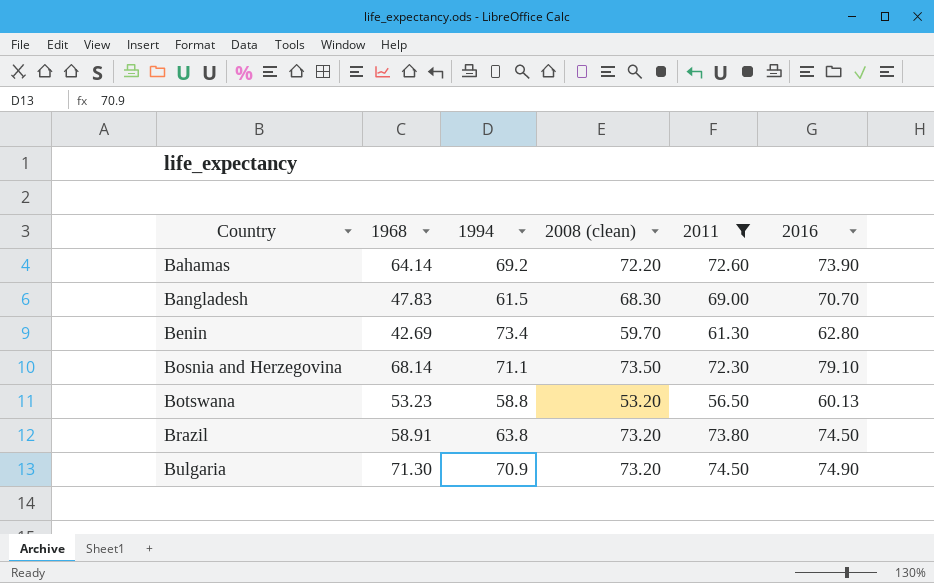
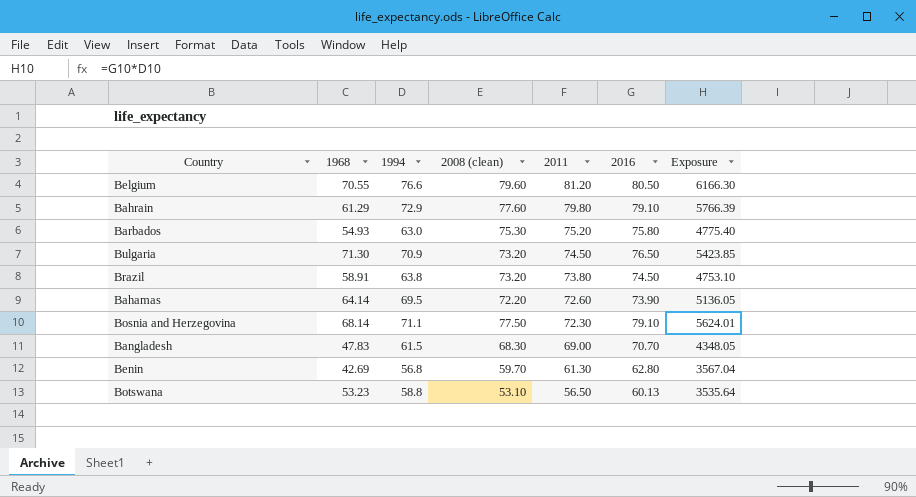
filter: 2011 <= 74.50 -> none
row order: Country ascending -> 2011 descending
column Exposure | formula: none -> [1994] * [2016]
Bulgaria | 2016: 74.90 -> 76.50
Bahamas | 1994: 69.2 -> 69.5
Bosnia and Herzegovina | 2008 (clean): 73.50 -> 77.50
Benin | 1994: 73.4 -> 56.8
Botswana | 2008 (clean): 53.20 -> 53.10

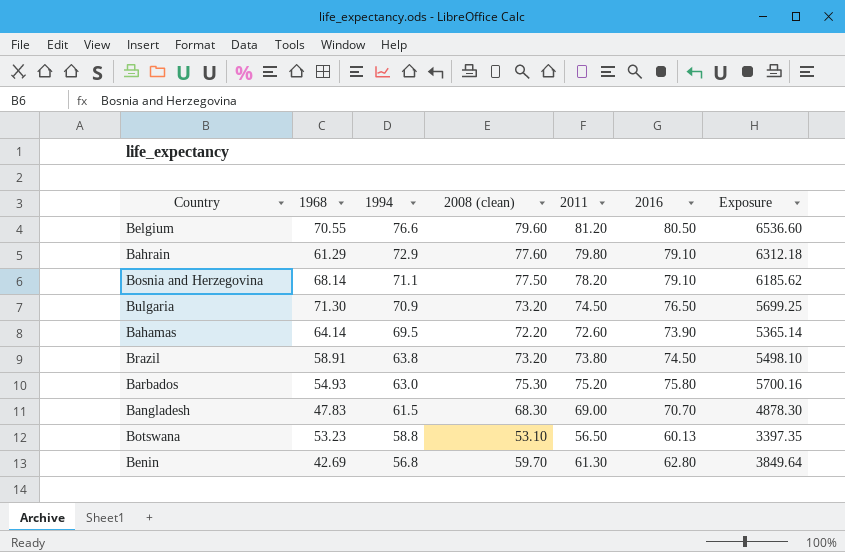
row order: 2011 descending -> 1994 descending
column Exposure | formula: [1994] * [2016] -> [2011] * [2016]
Bosnia and Herzegovina | 2011: 72.30 -> 78.20

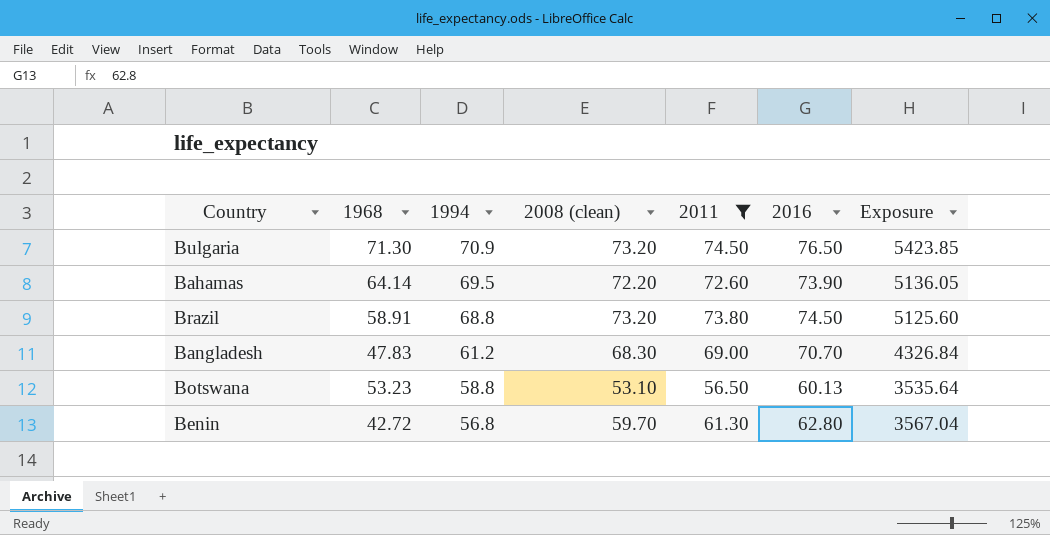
filter: none -> 2011 <= 74.50
column Exposure | formula: [2011] * [2016] -> [1994] * [2016]
Brazil | 1994: 63.8 -> 68.8
Bangladesh | 1994: 61.5 -> 61.2
Benin | 1968: 42.69 -> 42.72

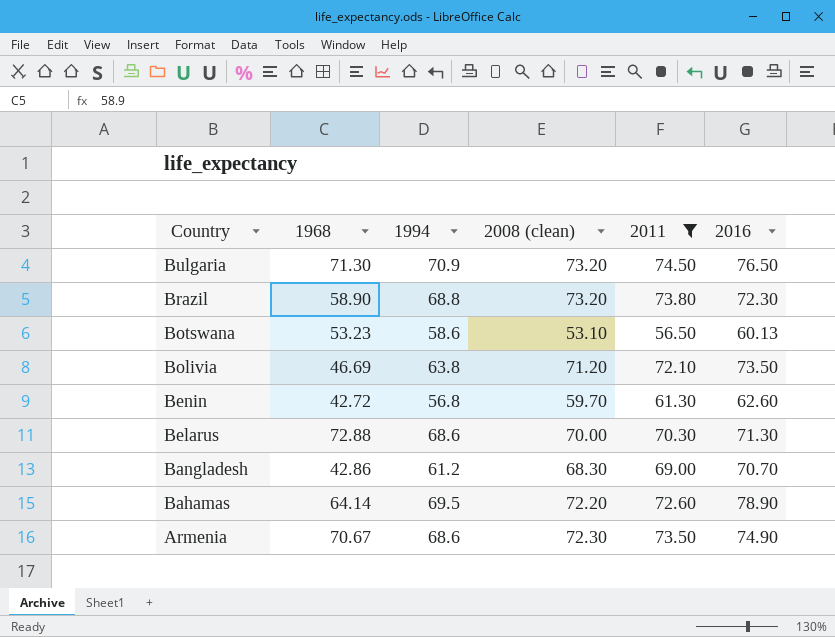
row order: 1994 descending -> Country descending
column Exposure | formula: [1994] * [2016] -> none
Brazil | 1968: 58.91 -> 58.90
Brazil | 2016: 74.50 -> 72.30
Botswana | 1994: 58.8 -> 58.6
row Bolivia: none -> 46.69 | 63.8 | 71.20 | 72.10 | 73.50
Benin | 2016: 62.80 -> 62.60
row Belarus: none -> 72.88 | 68.6 | 70.00 | 70.30 | 71.30
Bangladesh | 1968: 47.83 -> 42.86
Bahamas | 2016: 73.90 -> 78.90
row Armenia: none -> 70.67 | 68.6 | 72.30 | 73.50 | 74.90

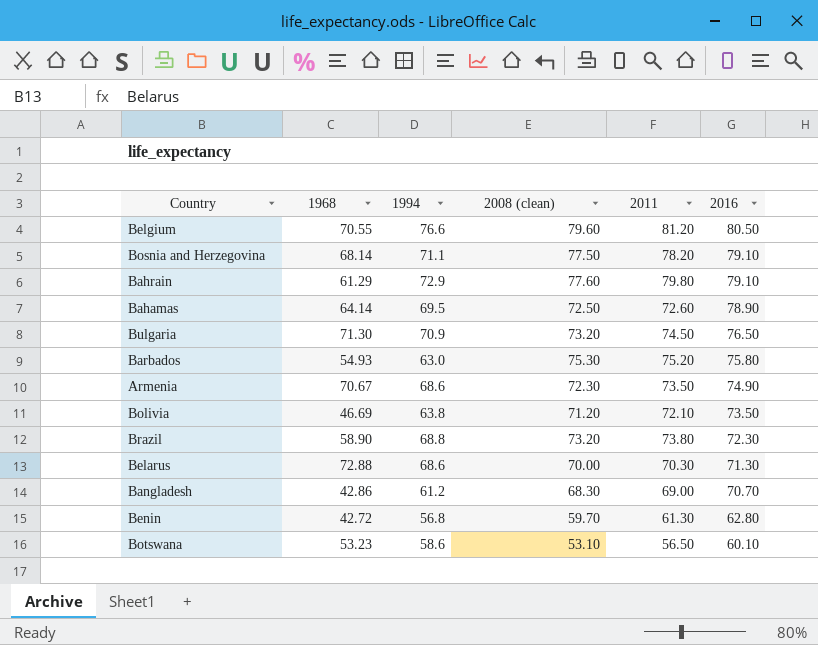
filter: 2011 <= 74.50 -> none
row order: Country descending -> 2016 descending
Bahamas | 2008 (clean): 72.20 -> 72.50
Benin | 2016: 62.60 -> 62.80
Botswana | 2016: 60.13 -> 60.10

